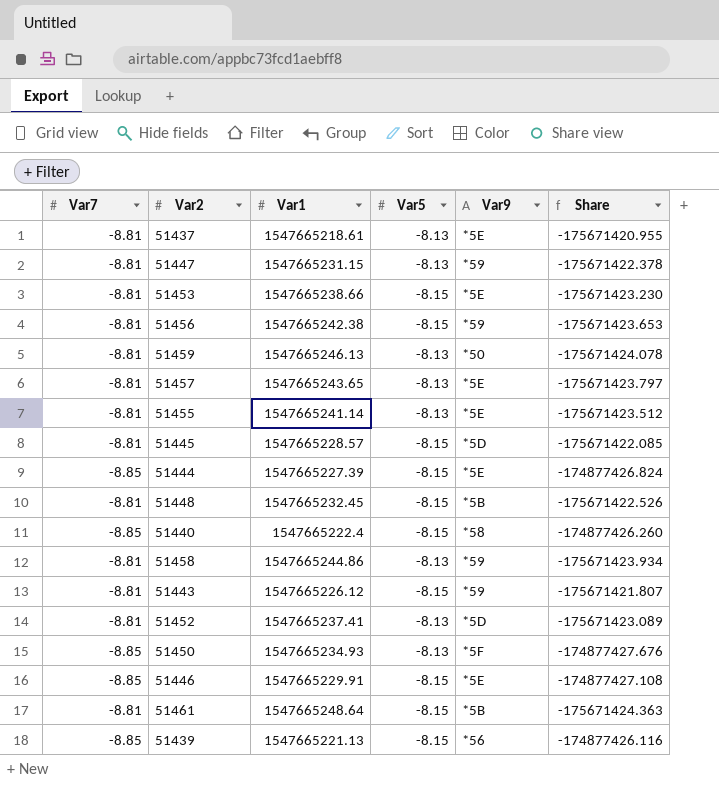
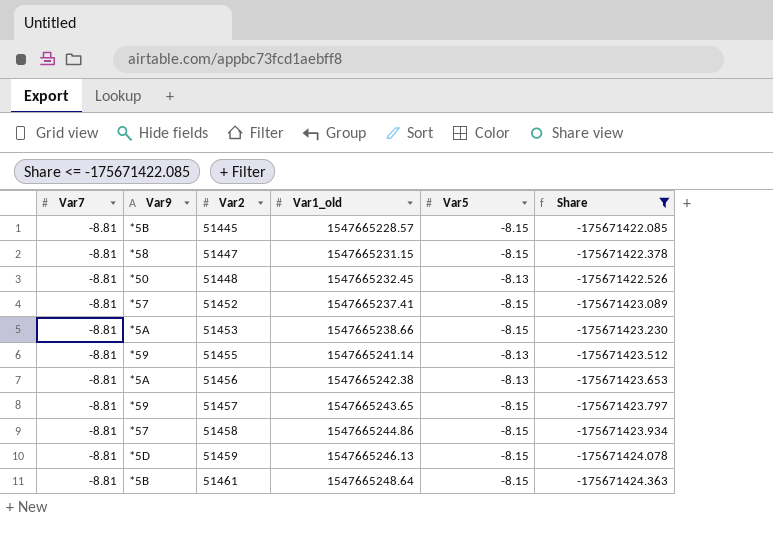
filter: none -> Share <= -175671422.085
row order: none -> Var2 ascending
column Var9 | position: 5 -> 2
column name: Var1 -> Var1_old
51445 | Var9: *5D -> *5B
51447 | Var9: *59 -> *58
51447 | Var5: -8.13 -> -8.15
51448 | Var9: *5B -> *50
51448 | Var5: -8.15 -> -8.13
51452 | Var9: *5D -> *57
51452 | Var5: -8.13 -> -8.15
51453 | Var9: *5E -> *5A
51455 | Var9: *5E -> *59
51456 | Var9: *59 -> *5A
51456 | Var5: -8.15 -> -8.13
51457 | Var9: *5E -> *59
51457 | Var5: -8.13 -> -8.15
51458 | Var9: *59 -> *57
51458 | Var5: -8.13 -> -8.15
51459 | Var9: *50 -> *5D
51459 | Var5: -8.13 -> -8.15

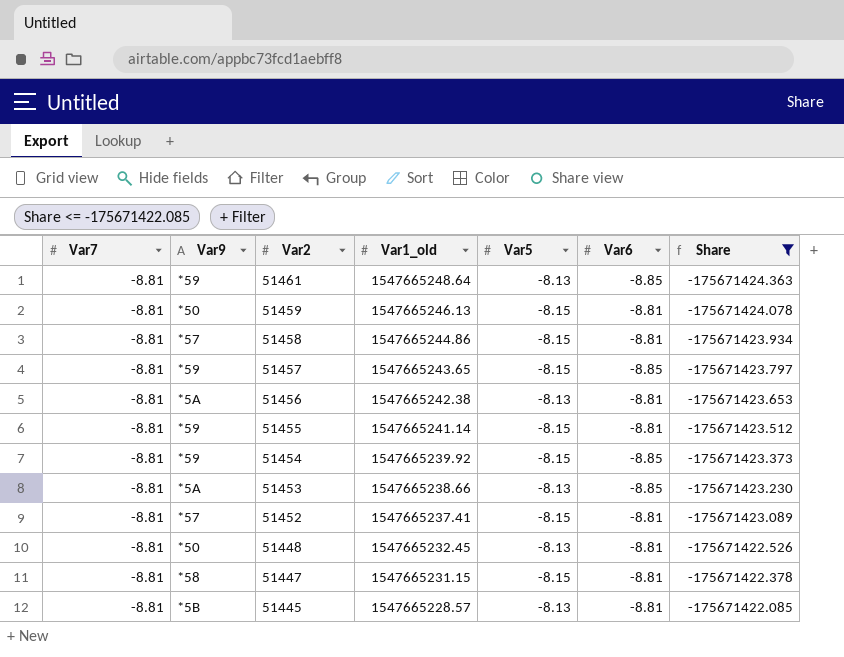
row order: Var2 ascending -> Var2 descending
column Var6 | position: none -> 6
51461 | Var9: *5B -> *59
51461 | Var5: -8.15 -> -8.13
51459 | Var9: *5D -> *50
51455 | Var5: -8.13 -> -8.15
row 51454: none -> -8.81 | *59 | 1547665239.92 | -8.15 | -8.85 | -175671423.373
51453 | Var5: -8.15 -> -8.13
51445 | Var5: -8.15 -> -8.13

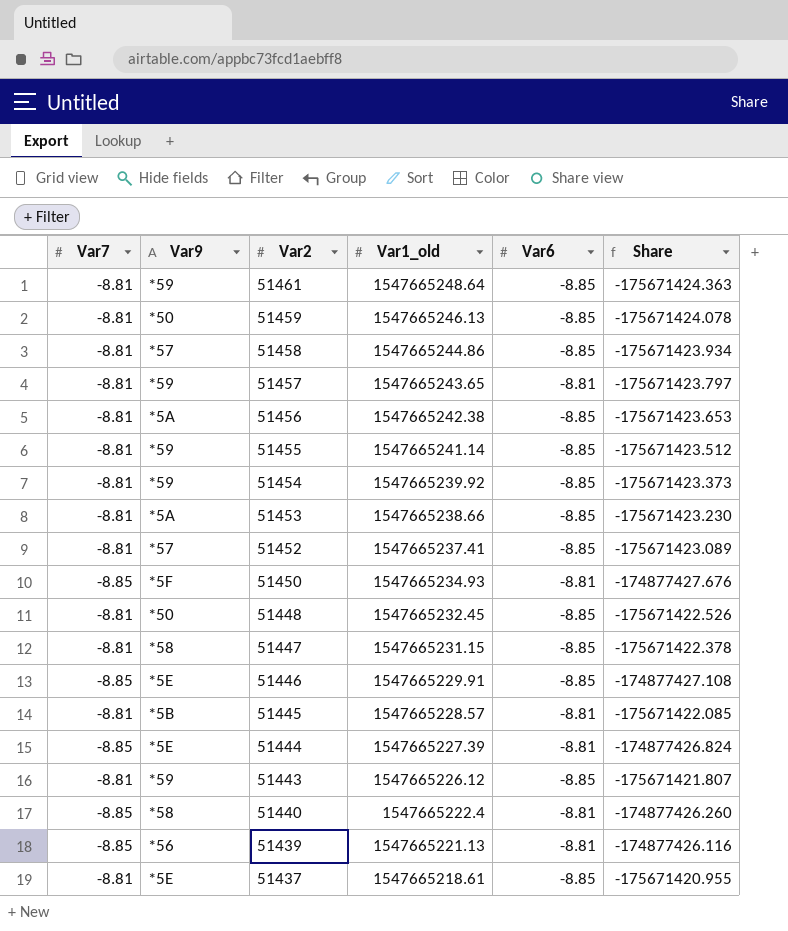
filter: Share <= -175671422.085 -> none
column Var5 | position: 5 -> none
51459 | Var6: -8.81 -> -8.85
51458 | Var6: -8.81 -> -8.85
51457 | Var6: -8.85 -> -8.81
51456 | Var6: -8.81 -> -8.85
51455 | Var6: -8.81 -> -8.85
51452 | Var6: -8.81 -> -8.85
51448 | Var6: -8.81 -> -8.85
51447 | Var6: -8.81 -> -8.85

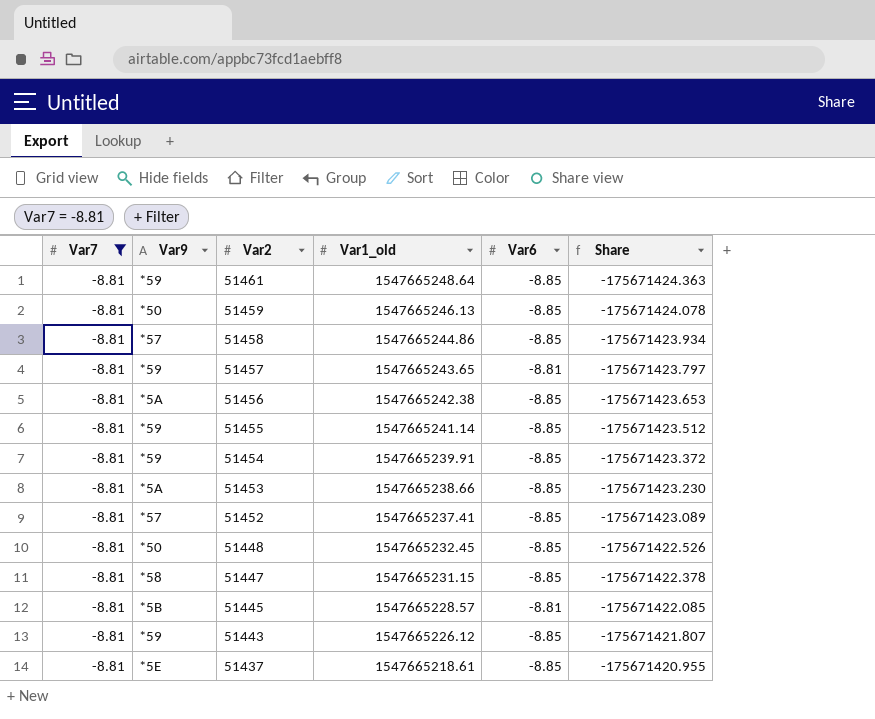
filter: none -> Var7 = -8.81
51454 | Var1_old: 1547665239.92 -> 1547665239.91
51454 | Share: -175671423.373 -> -175671423.372

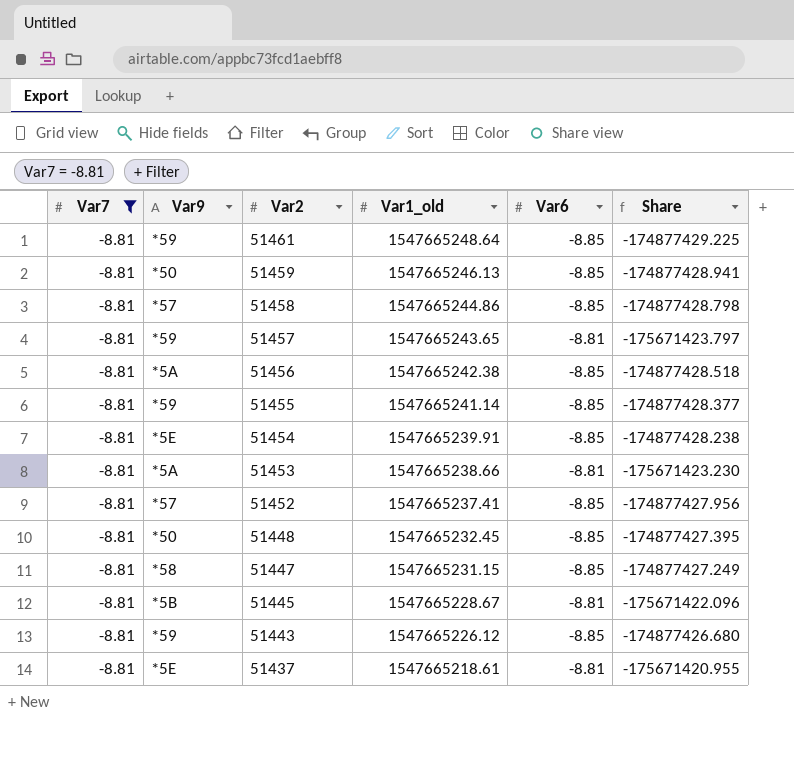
column Share | formula: [Var1_old] / [Var7] -> [Var1_old] / [Var6]
51454 | Var9: *59 -> *5E
51453 | Var6: -8.85 -> -8.81
51445 | Var1_old: 1547665228.57 -> 1547665228.67
51437 | Var6: -8.85 -> -8.81

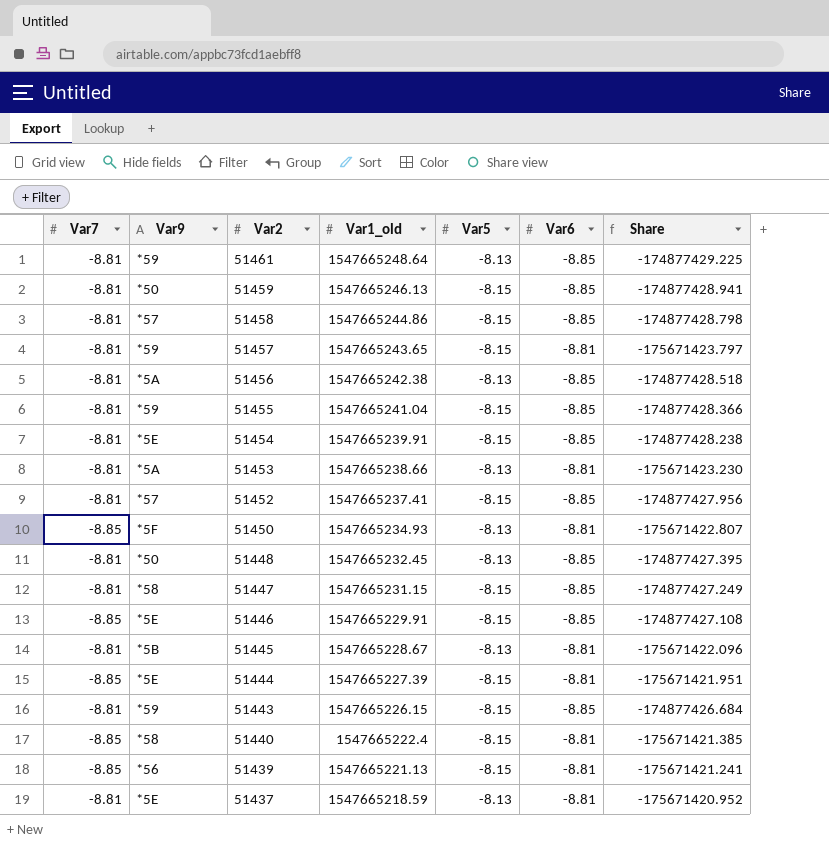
filter: Var7 = -8.81 -> none
column Var5 | position: none -> 5
51455 | Var1_old: 1547665241.14 -> 1547665241.04
51455 | Share: -174877428.377 -> -174877428.366
51443 | Var1_old: 1547665226.12 -> 1547665226.15
51443 | Share: -174877426.680 -> -174877426.684
51437 | Var1_old: 1547665218.61 -> 1547665218.59
51437 | Share: -175671420.955 -> -175671420.952

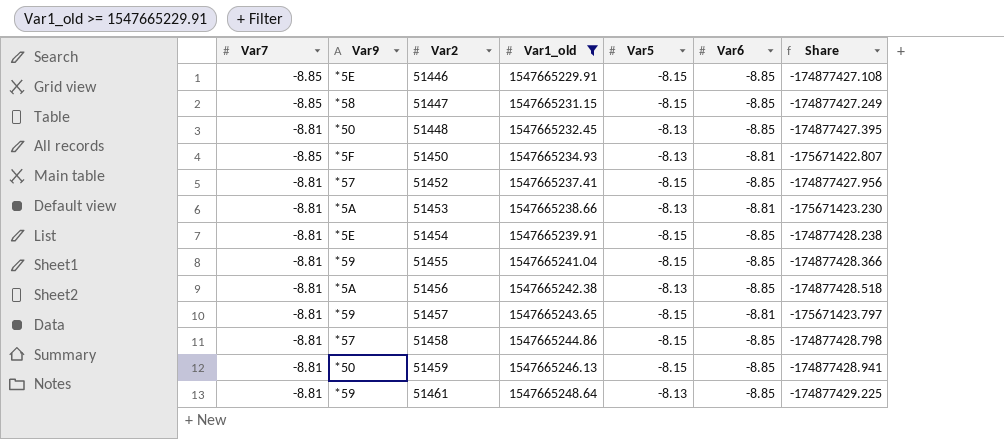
filter: none -> Var1_old >= 1547665229.91
row order: Var2 descending -> Var2 ascending
51447 | Var7: -8.81 -> -8.85

